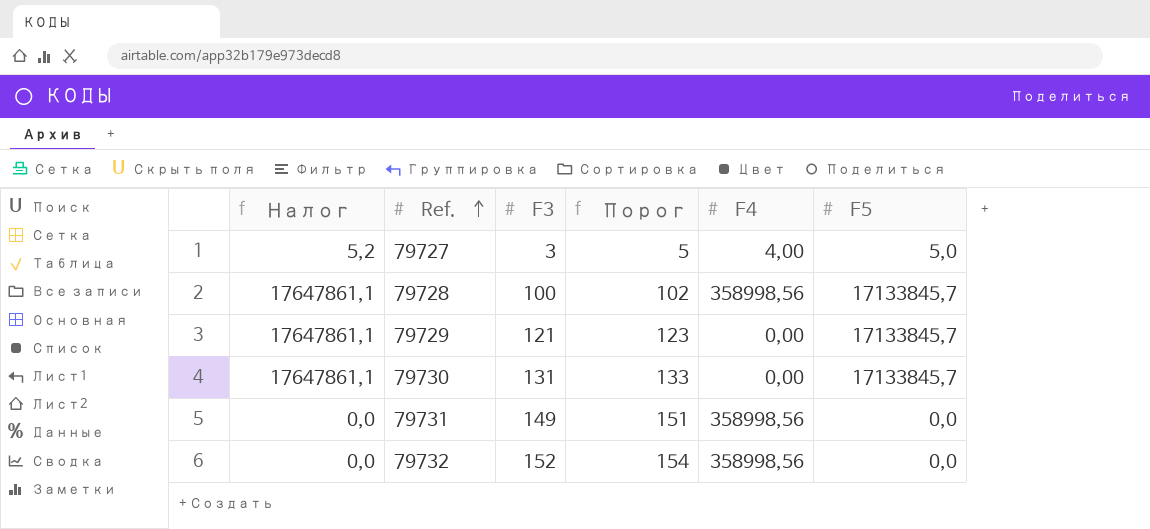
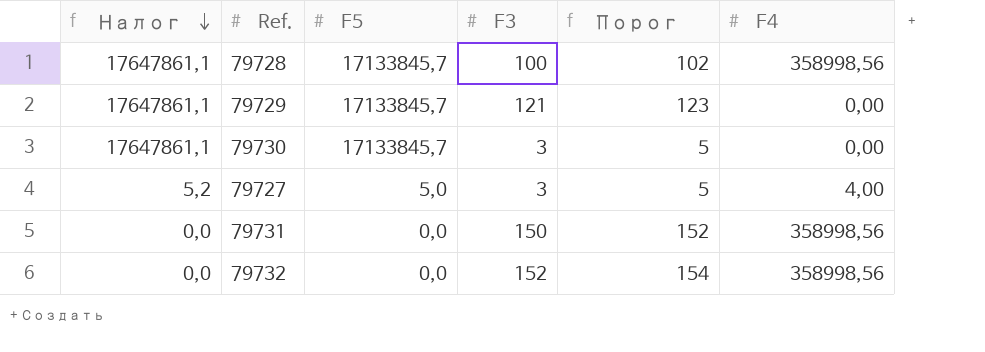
row order: Ref. ascending -> Налог descending
column F5 | position: 6 -> 3
79730 | F3: 131 -> 3
79730 | Порог: 133 -> 5
79731 | F3: 149 -> 150
79731 | Порог: 151 -> 152

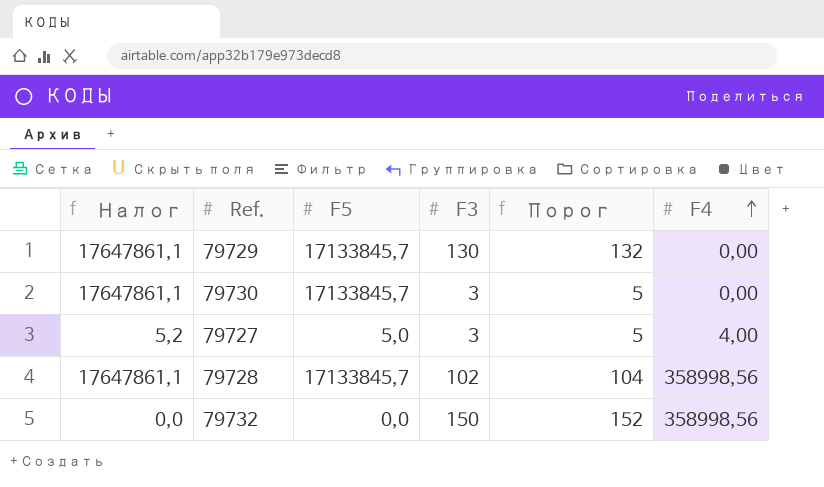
row order: Налог descending -> F4 ascending
row 79731: 0,0 | 0,0 | 150 | 152 | 358998,56 -> none
79729 | F3: 121 -> 130
79729 | Порог: 123 -> 132
79728 | F3: 100 -> 102
79728 | Порог: 102 -> 104
79732 | F3: 152 -> 150
79732 | Порог: 154 -> 152

